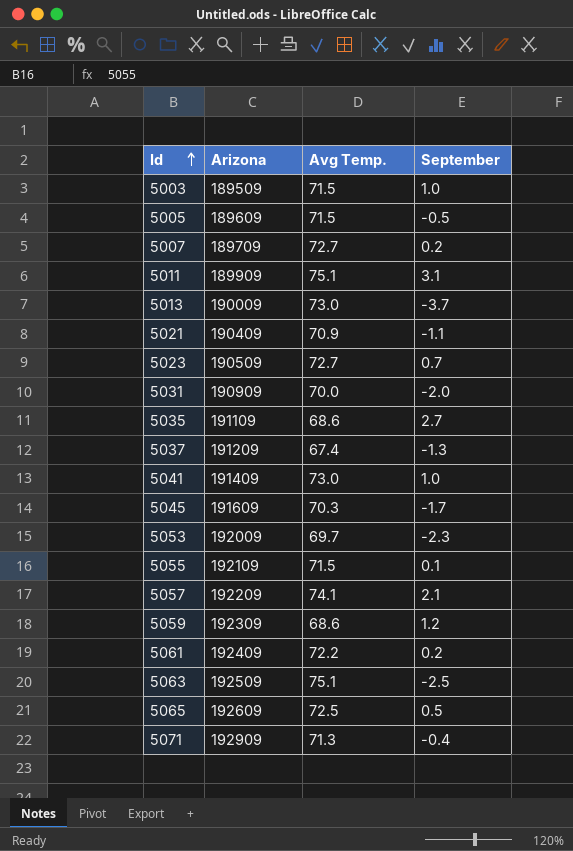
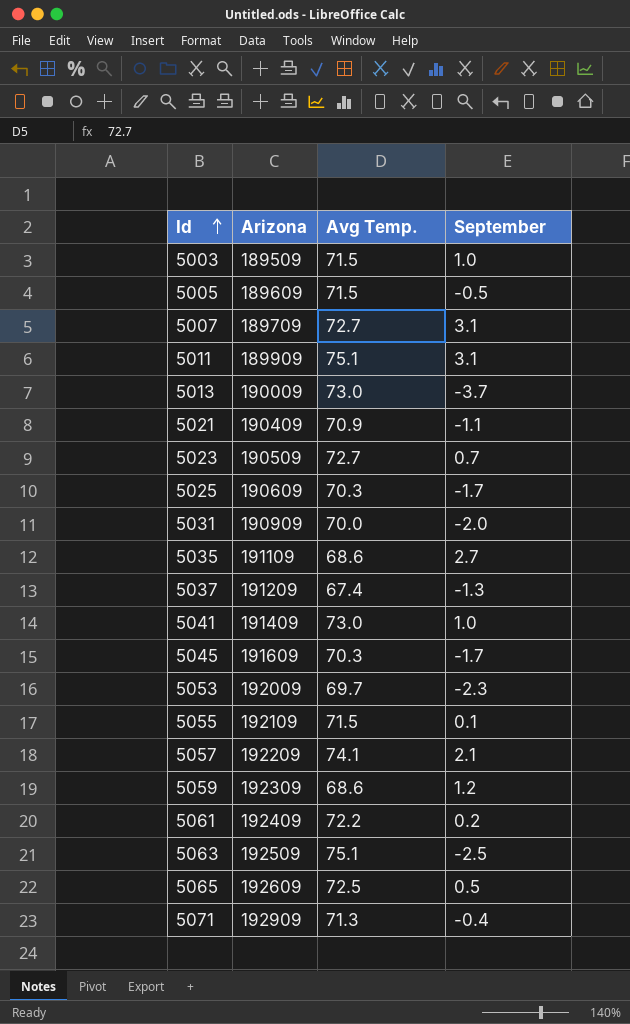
5007 | September: 0.2 -> 3.1
row 5025: none -> 190609 | 70.3 | -1.7

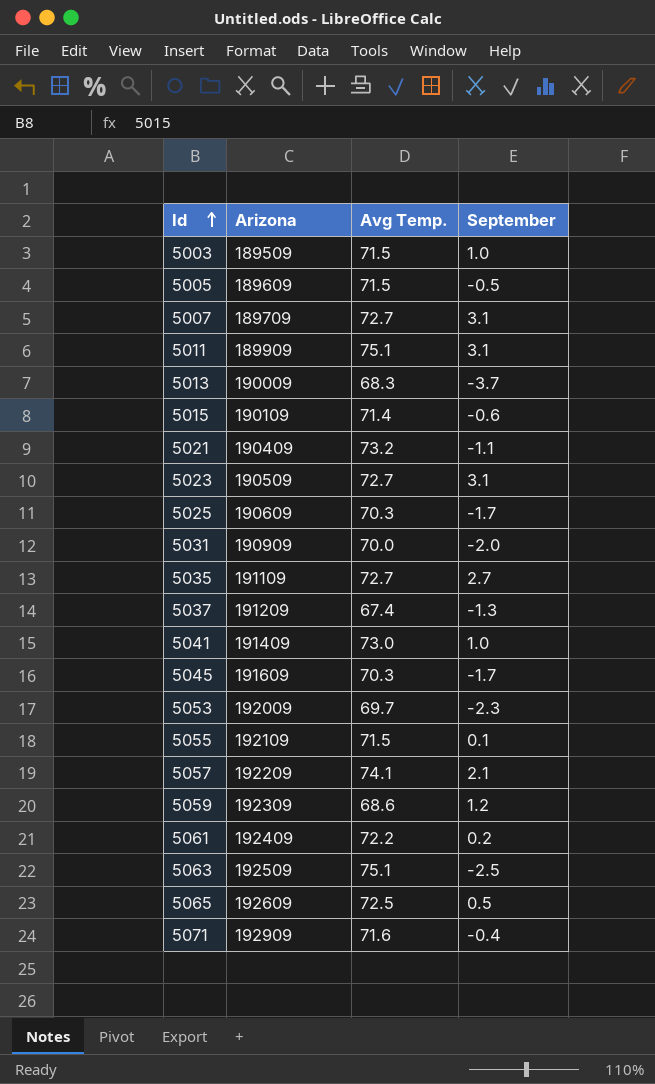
5013 | Avg Temp.: 73.0 -> 68.3
row 5015: none -> 190109 | 71.4 | -0.6
5021 | Avg Temp.: 70.9 -> 73.2
5023 | September: 0.7 -> 3.1
5035 | Avg Temp.: 68.6 -> 72.7
5071 | Avg Temp.: 71.3 -> 71.6

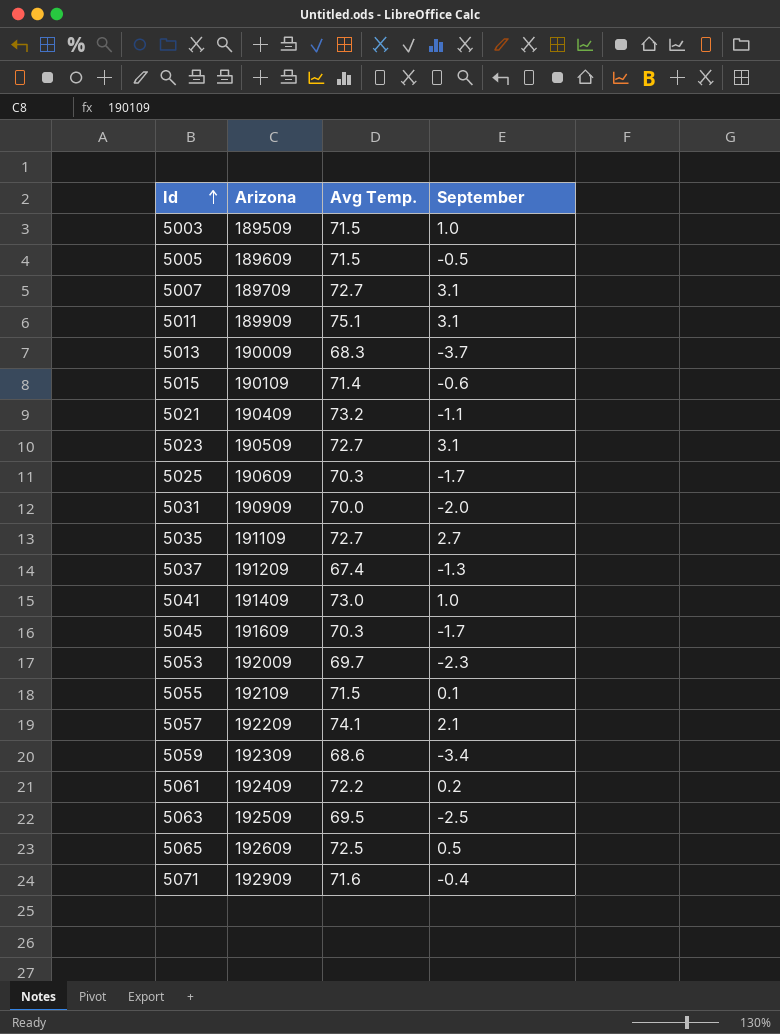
5059 | September: 1.2 -> -3.4
5063 | Avg Temp.: 75.1 -> 69.5

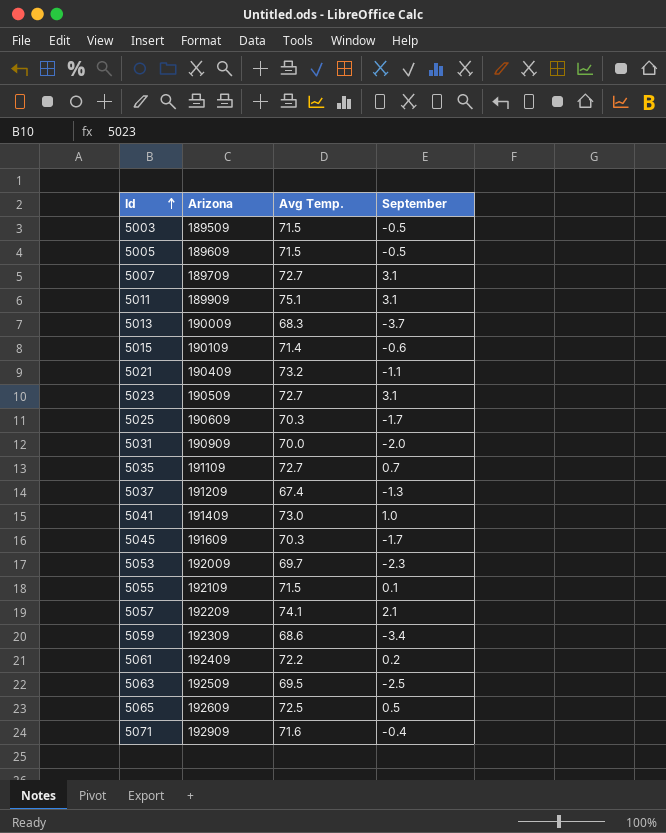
5003 | September: 1.0 -> -0.5
5035 | September: 2.7 -> 0.7

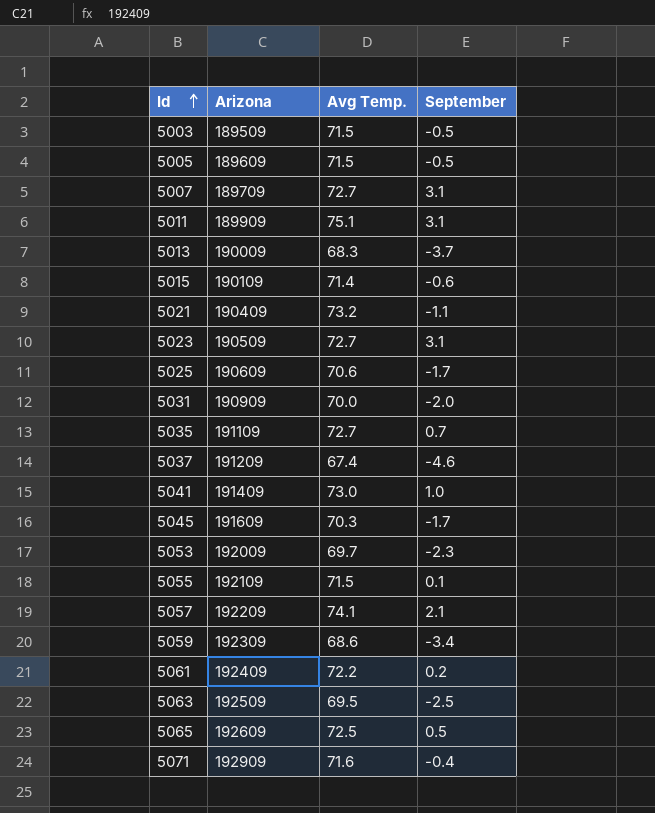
5025 | Avg Temp.: 70.3 -> 70.6
5037 | September: -1.3 -> -4.6

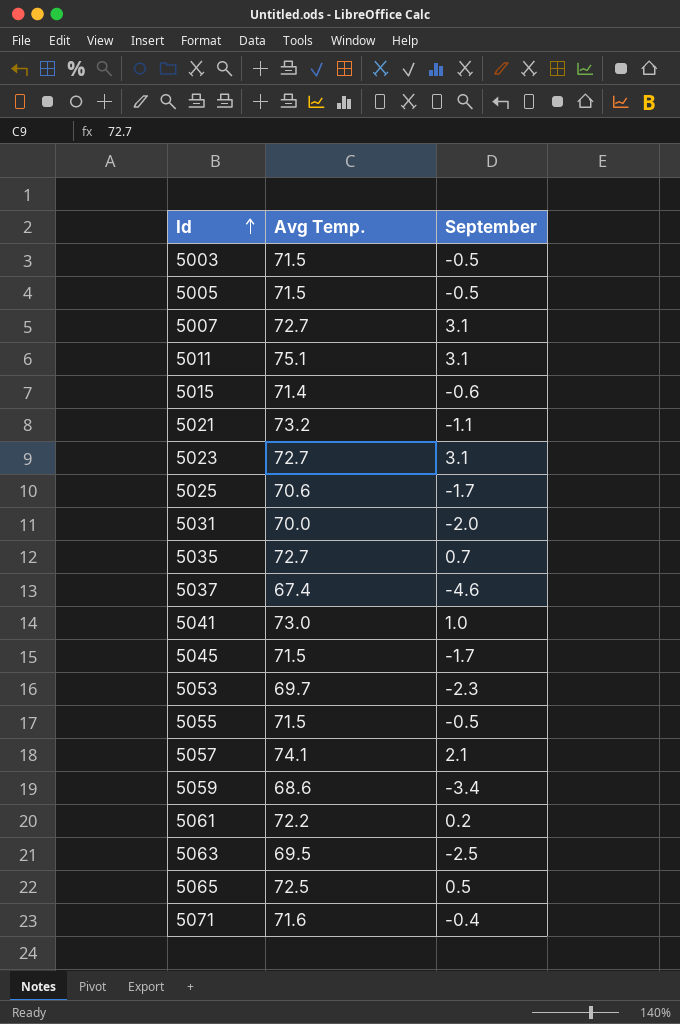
column Arizona | position: 2 -> none
row 5013: 190009 | 68.3 | -3.7 -> none
5045 | Avg Temp.: 70.3 -> 71.5
5055 | September: 0.1 -> -0.5

